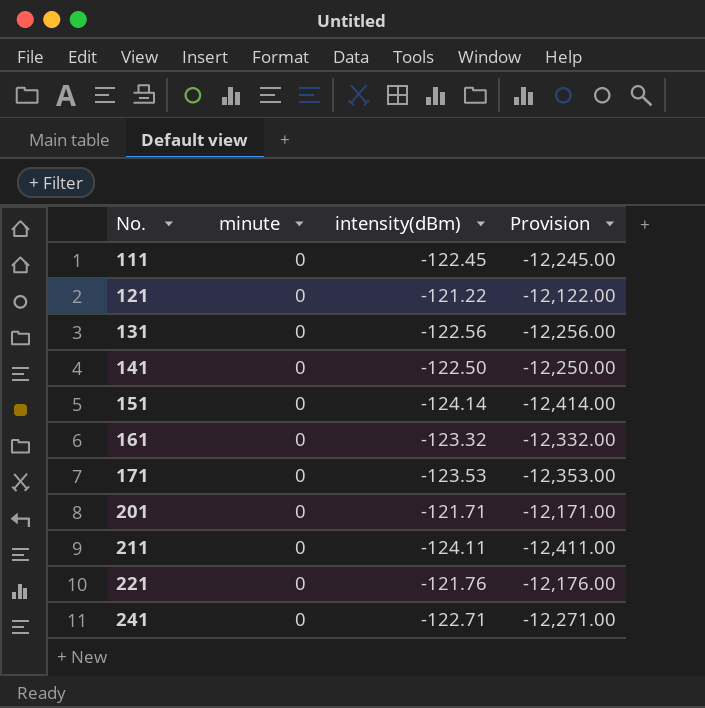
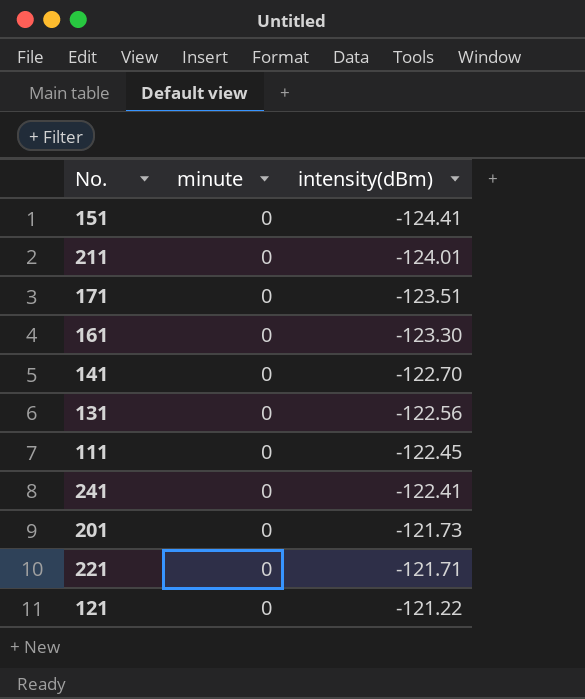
row order: No. ascending -> intensity(dBm) ascending
column Provision | formula: [intensity(dBm)] * 100 -> none
151 | intensity(dBm): -124.14 -> -124.41
211 | intensity(dBm): -124.11 -> -124.01
171 | intensity(dBm): -123.53 -> -123.51
161 | intensity(dBm): -123.32 -> -123.30
141 | intensity(dBm): -122.50 -> -122.70
241 | intensity(dBm): -122.71 -> -122.41
201 | intensity(dBm): -121.71 -> -121.73
221 | intensity(dBm): -121.76 -> -121.71

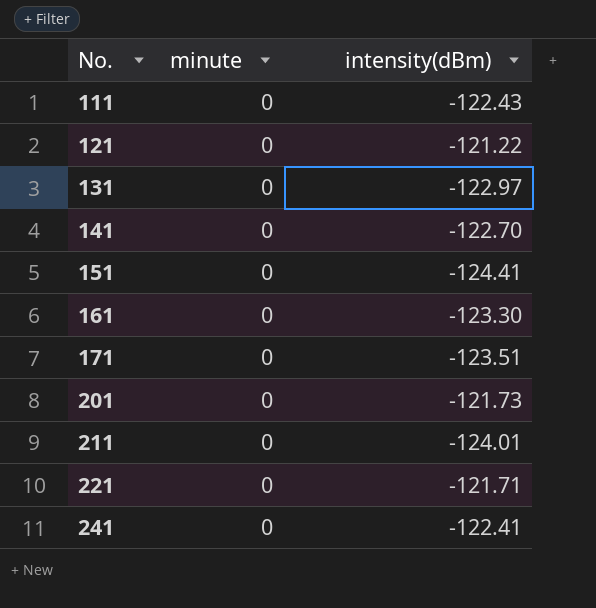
row order: intensity(dBm) ascending -> No. ascending
111 | intensity(dBm): -122.45 -> -122.43
131 | intensity(dBm): -122.56 -> -122.97

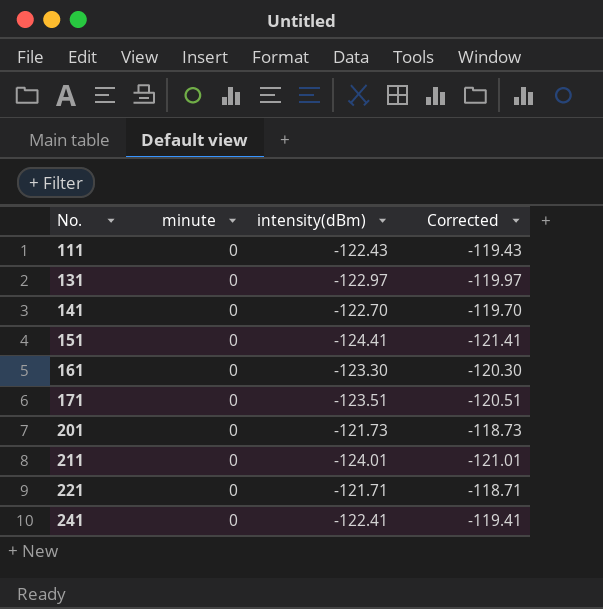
column Corrected | formula: none -> [intensity(dBm)] + 3
row 121: 0 | -121.22 -> none

